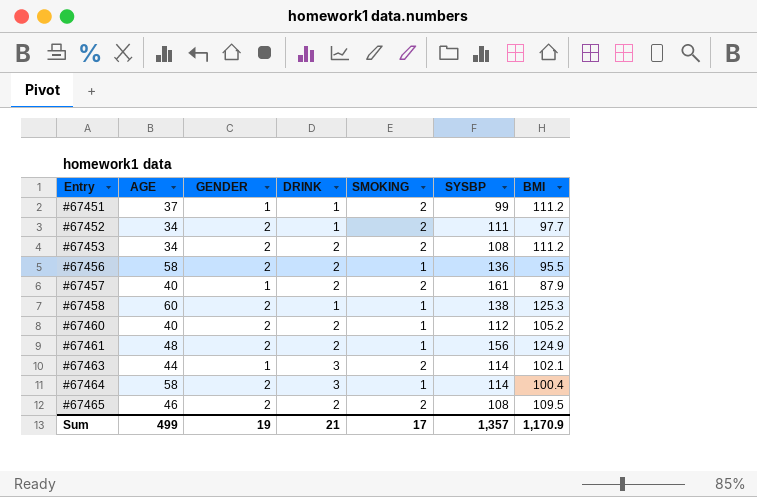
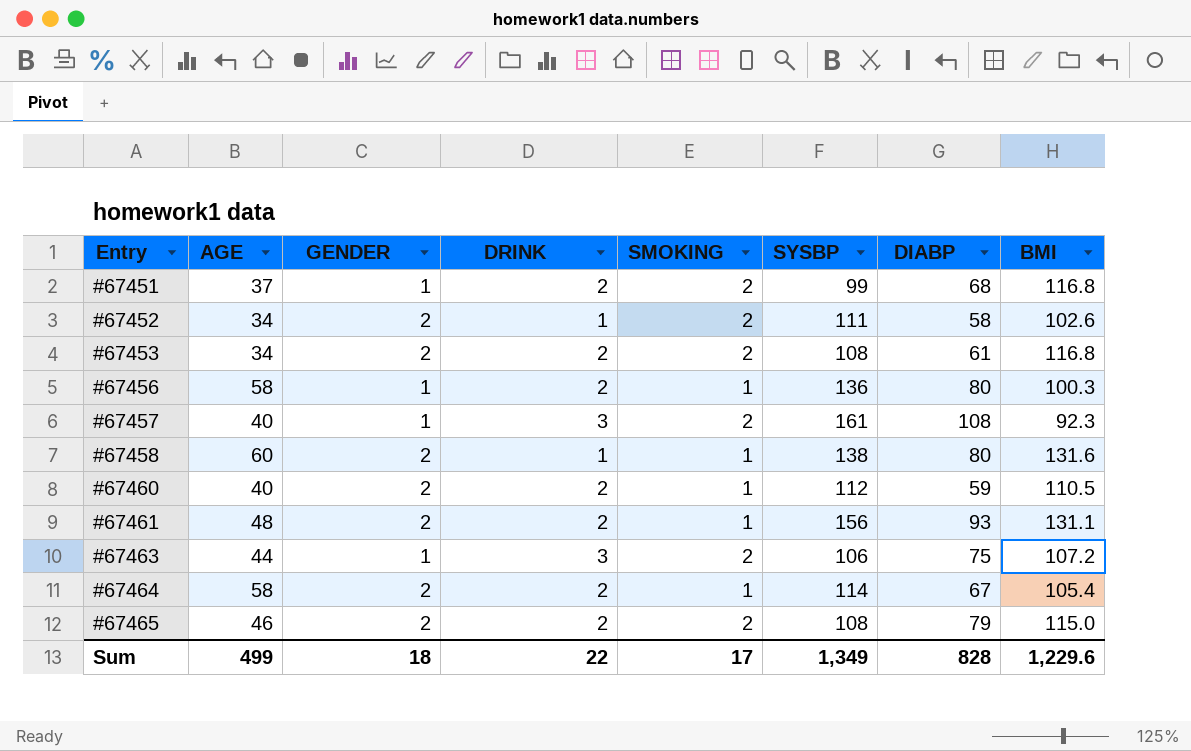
column DIABP | position: none -> 7
#67451 | DRINK: 1 -> 2
#67451 | BMI: 111.2 -> 116.8
#67452 | BMI: 97.7 -> 102.6
#67453 | BMI: 111.2 -> 116.8
#67456 | GENDER: 2 -> 1
#67456 | BMI: 95.5 -> 100.3
#67457 | DRINK: 2 -> 3
#67457 | BMI: 87.9 -> 92.3
#67458 | BMI: 125.3 -> 131.6
#67460 | BMI: 105.2 -> 110.5
#67461 | BMI: 124.9 -> 131.1
#67463 | SYSBP: 114 -> 106
#67463 | BMI: 102.1 -> 107.2
#67464 | DRINK: 3 -> 2
#67464 | BMI: 100.4 -> 105.4
#67465 | BMI: 109.5 -> 115.0
Sum | GENDER: 19 -> 18
Sum | DRINK: 21 -> 22
Sum | SYSBP: 1,357 -> 1,349
Sum | BMI: 1,170.9 -> 1,229.6

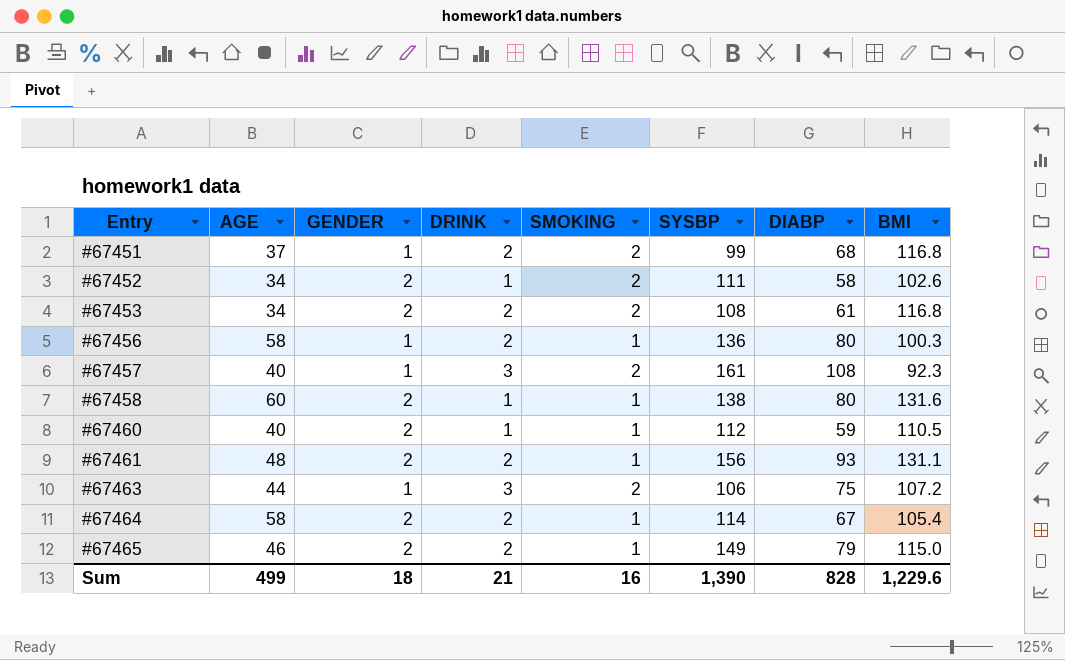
#67460 | DRINK: 2 -> 1
#67465 | SMOKING: 2 -> 1
#67465 | SYSBP: 108 -> 149
Sum | DRINK: 22 -> 21
Sum | SMOKING: 17 -> 16
Sum | SYSBP: 1,349 -> 1,390

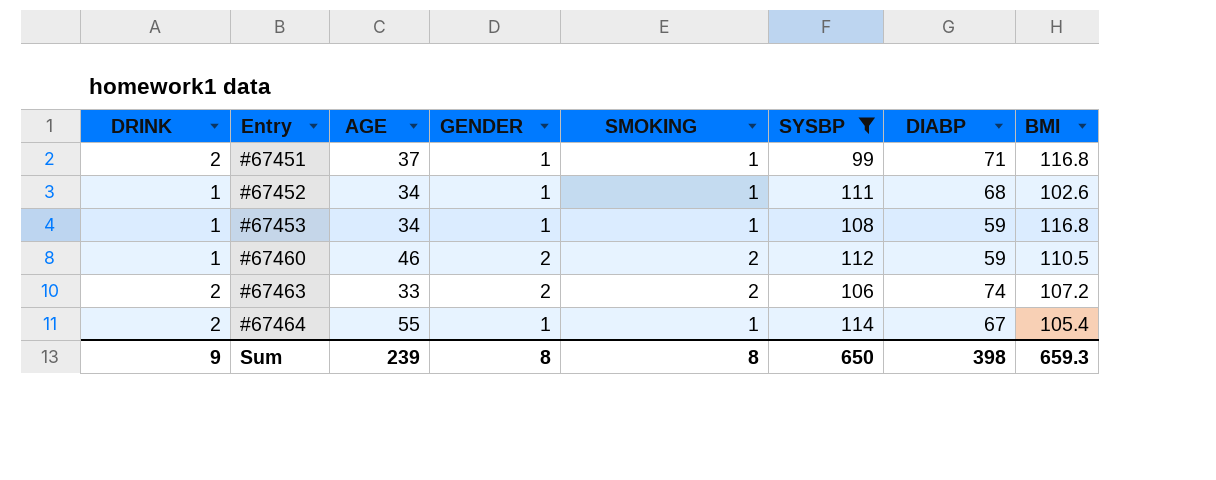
filter: none -> SYSBP <= 114
column DRINK | position: 4 -> 1
#67451 | SMOKING: 2 -> 1
#67451 | DIABP: 68 -> 71
#67452 | GENDER: 2 -> 1
#67452 | SMOKING: 2 -> 1
#67452 | DIABP: 58 -> 68
#67453 | DRINK: 2 -> 1
#67453 | GENDER: 2 -> 1
#67453 | SMOKING: 2 -> 1
#67453 | DIABP: 61 -> 59
#67460 | AGE: 40 -> 46
#67460 | SMOKING: 1 -> 2
#67463 | DRINK: 3 -> 2
#67463 | AGE: 44 -> 33
#67463 | GENDER: 1 -> 2
#67463 | DIABP: 75 -> 74
#67464 | AGE: 58 -> 55
#67464 | GENDER: 2 -> 1
Sum | DRINK: 21 -> 9
Sum | AGE: 499 -> 239
Sum | GENDER: 18 -> 8
Sum | SMOKING: 16 -> 8
Sum | SYSBP: 1,390 -> 650
Sum | DIABP: 828 -> 398
Sum | BMI: 1,229.6 -> 659.3

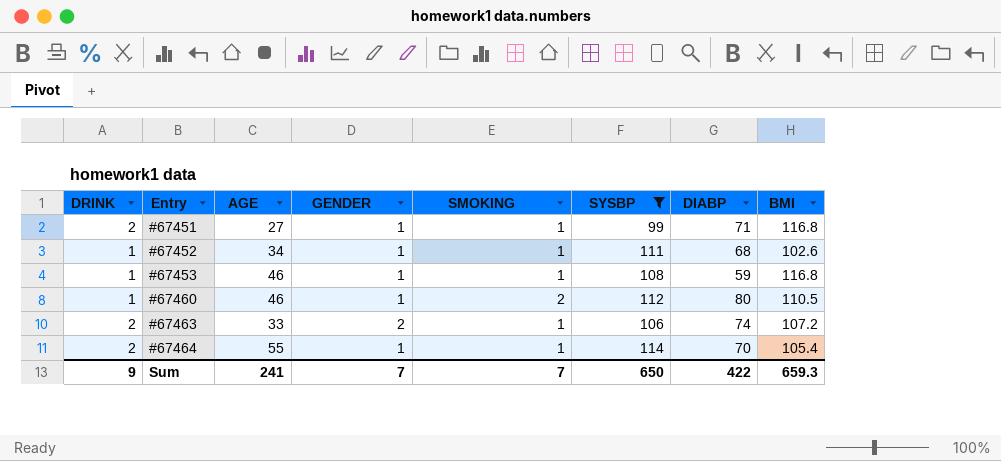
#67451 | AGE: 37 -> 27
#67453 | AGE: 34 -> 46
#67460 | GENDER: 2 -> 1
#67460 | DIABP: 59 -> 80
#67463 | SMOKING: 2 -> 1
#67464 | DIABP: 67 -> 70
Sum | AGE: 239 -> 241
Sum | GENDER: 8 -> 7
Sum | SMOKING: 8 -> 7
Sum | DIABP: 398 -> 422

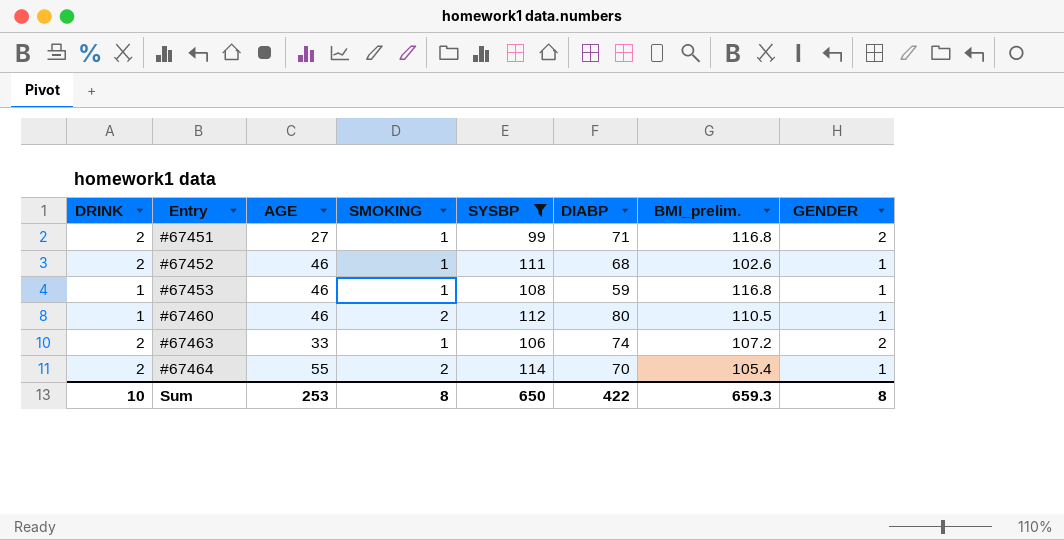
column name: BMI -> BMI_prelim.
column GENDER | position: 4 -> 8
#67451 | GENDER: 1 -> 2
#67452 | DRINK: 1 -> 2
#67452 | AGE: 34 -> 46
#67464 | SMOKING: 1 -> 2
Sum | DRINK: 9 -> 10
Sum | AGE: 241 -> 253
Sum | SMOKING: 7 -> 8
Sum | GENDER: 7 -> 8

